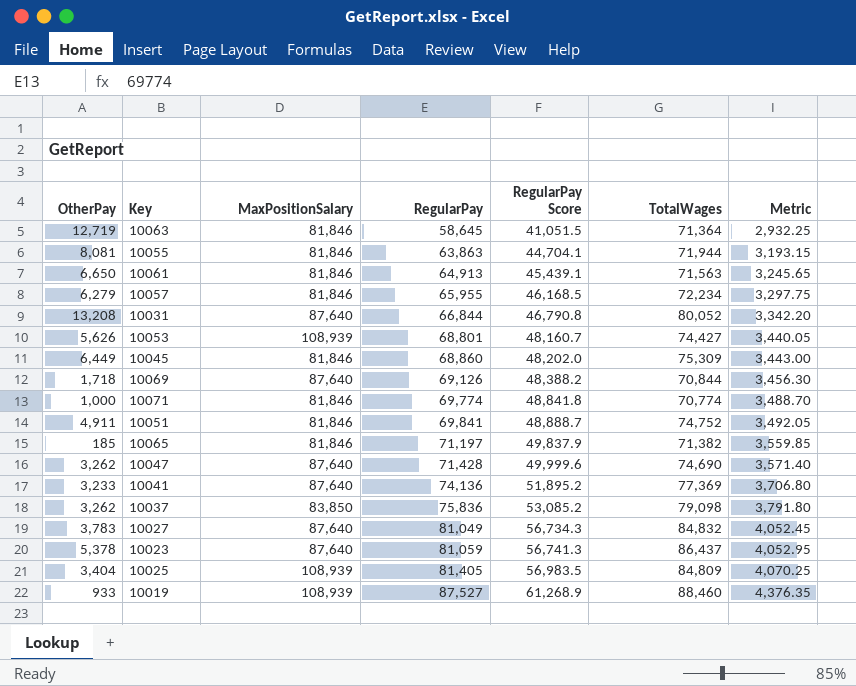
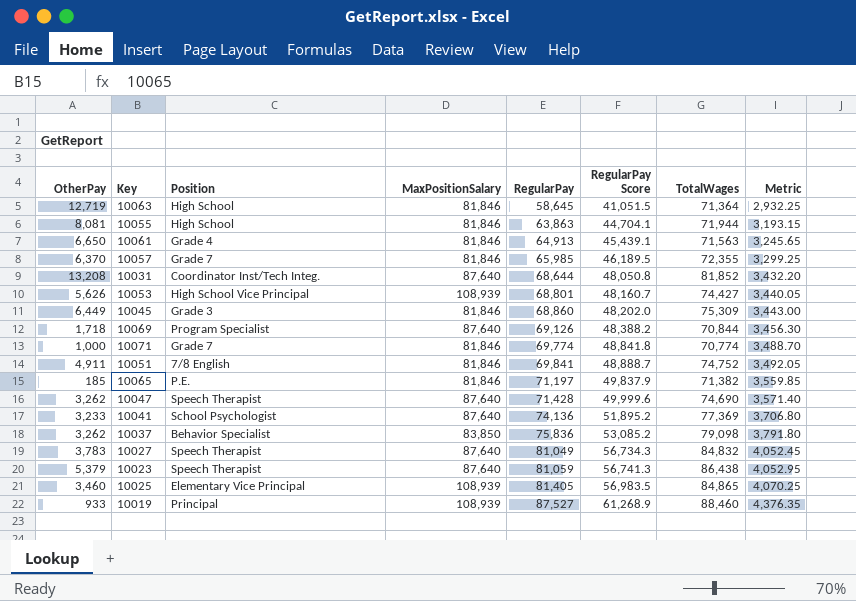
column Position | position: none -> 3
10057 | OtherPay: 6,279 -> 6,370
10057 | RegularPay: 65,955 -> 65,985
10057 | RegularPay Score: 46,168.5 -> 46,189.5
10057 | TotalWages: 72,234 -> 72,355
10057 | Metric: 3,297.75 -> 3,299.25
10031 | RegularPay: 66,844 -> 68,644
10031 | RegularPay Score: 46,790.8 -> 48,050.8
10031 | TotalWages: 80,052 -> 81,852
10031 | Metric: 3,342.20 -> 3,432.20
10023 | OtherPay: 5,378 -> 5,379
10023 | TotalWages: 86,437 -> 86,438
10025 | OtherPay: 3,404 -> 3,460
10025 | TotalWages: 84,809 -> 84,865

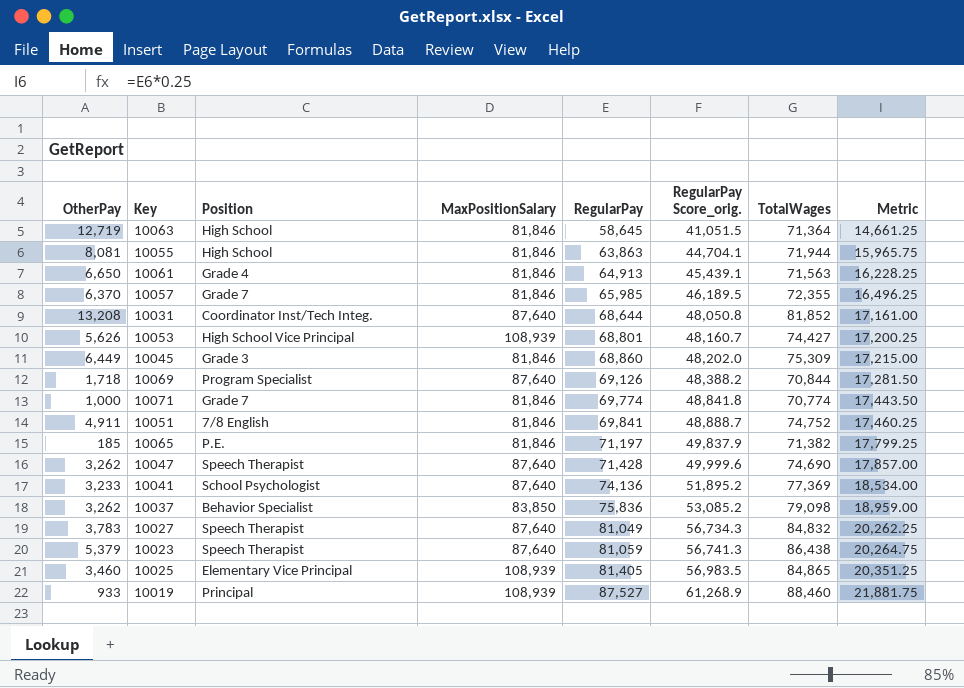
column name: RegularPay Score -> RegularPay Score_orig.
column Metric | formula: [RegularPay] * 0.05 -> [RegularPay] * 0.25

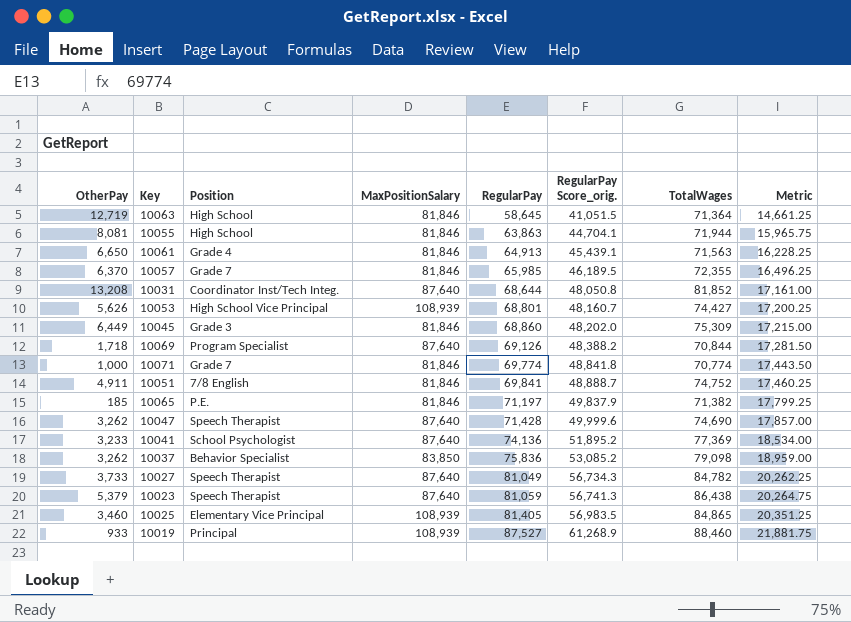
10027 | OtherPay: 3,783 -> 3,733
10027 | TotalWages: 84,832 -> 84,782

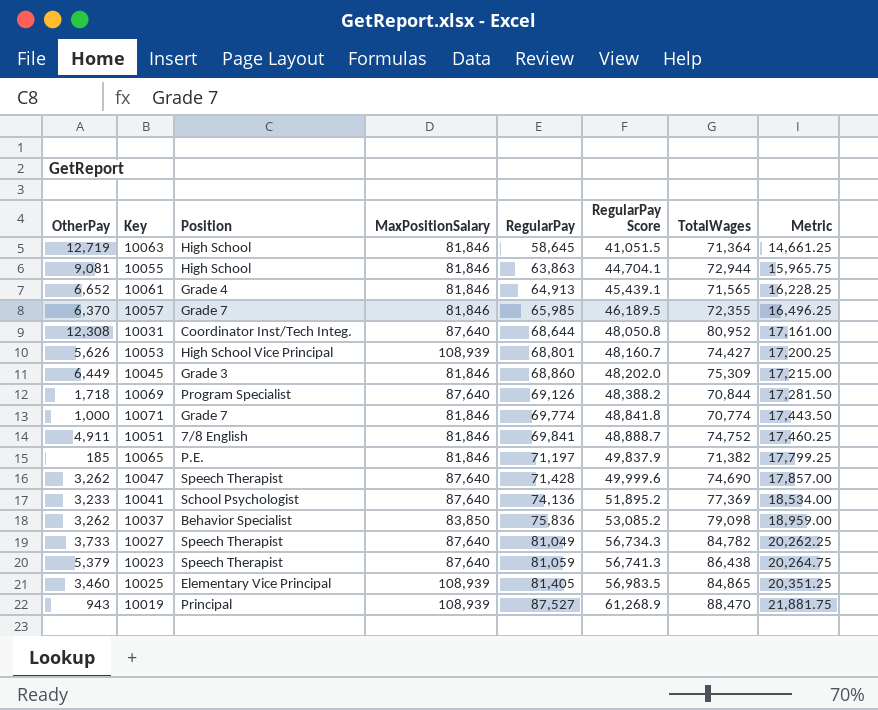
column name: RegularPay Score_orig. -> RegularPay Score
10055 | OtherPay: 8,081 -> 9,081
10055 | TotalWages: 71,944 -> 72,944
10061 | OtherPay: 6,650 -> 6,652
10061 | TotalWages: 71,563 -> 71,565
10031 | OtherPay: 13,208 -> 12,308
10031 | TotalWages: 81,852 -> 80,952
10019 | OtherPay: 933 -> 943
10019 | TotalWages: 88,460 -> 88,470

